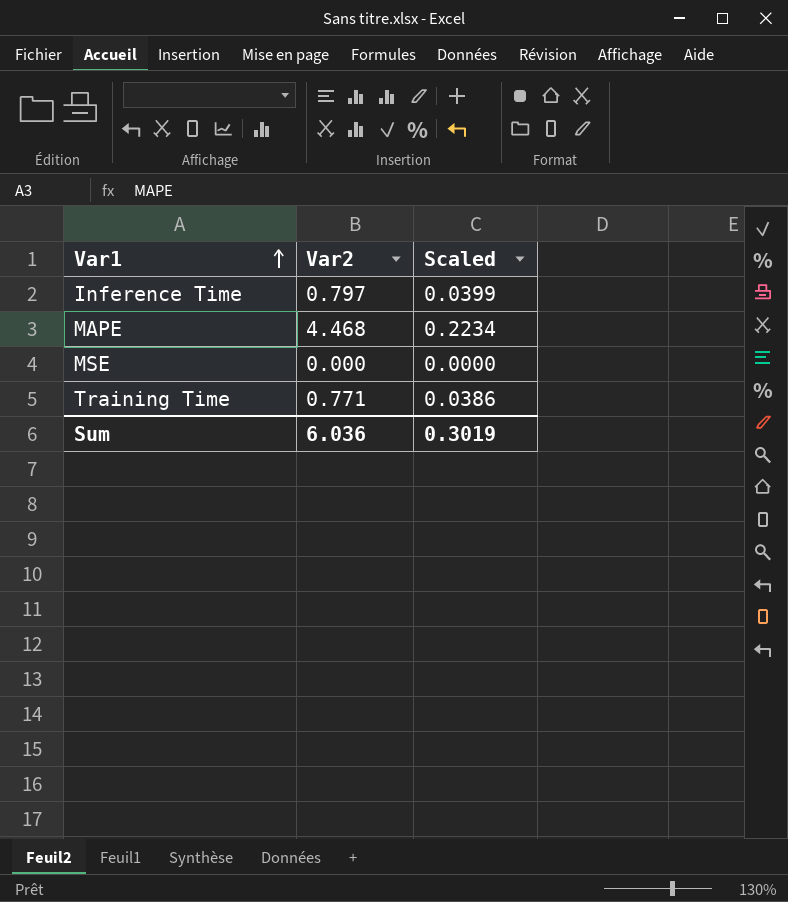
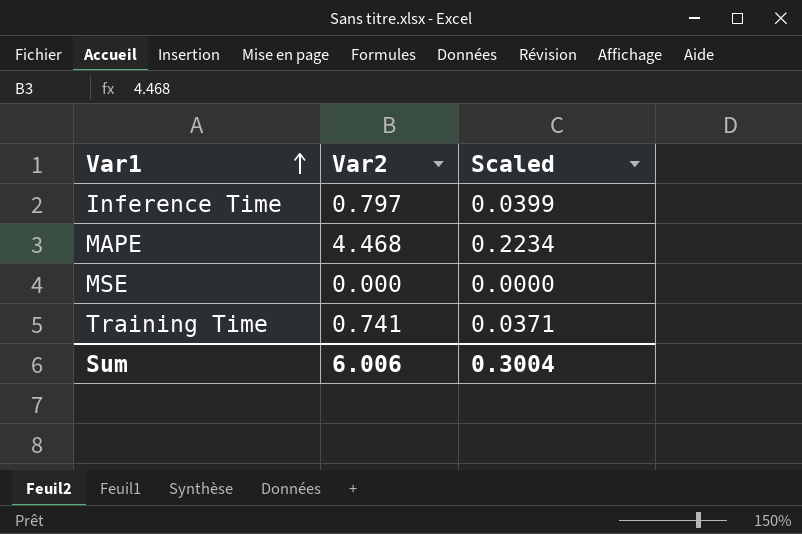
Training Time | Var2: 0.771 -> 0.741
Training Time | Scaled: 0.0386 -> 0.0371
Sum | Var2: 6.036 -> 6.006
Sum | Scaled: 0.3019 -> 0.3004

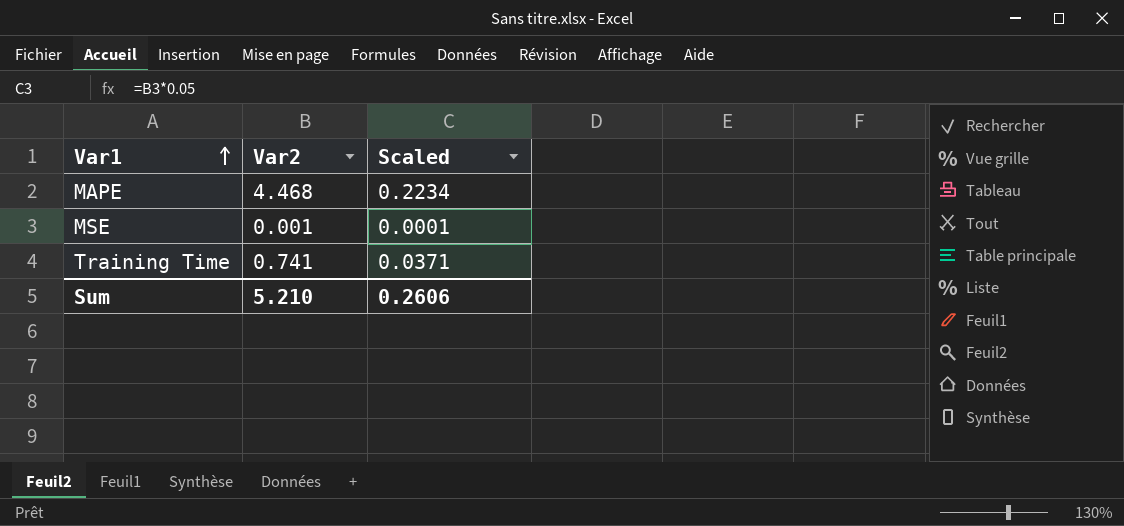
row Inference Time: 0.797 | 0.0399 -> none
MSE | Var2: 0.000 -> 0.001
MSE | Scaled: 0.0000 -> 0.0001
Sum | Var2: 6.006 -> 5.210
Sum | Scaled: 0.3004 -> 0.2606

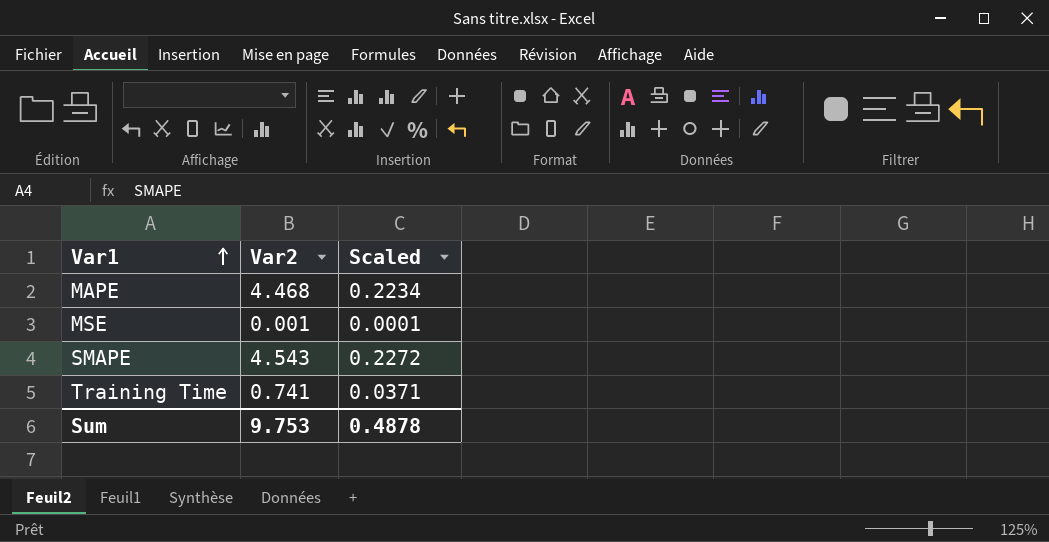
row SMAPE: none -> 4.543 | 0.2272
Sum | Var2: 5.210 -> 9.753
Sum | Scaled: 0.2606 -> 0.4878

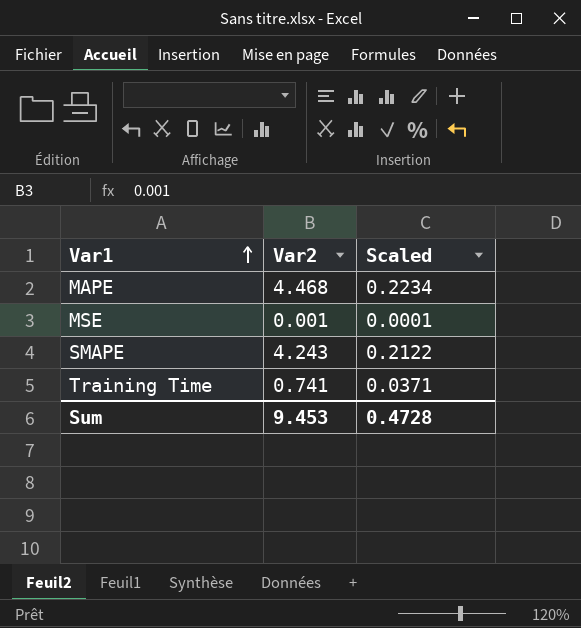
SMAPE | Var2: 4.543 -> 4.243
SMAPE | Scaled: 0.2272 -> 0.2122
Sum | Var2: 9.753 -> 9.453
Sum | Scaled: 0.4878 -> 0.4728

